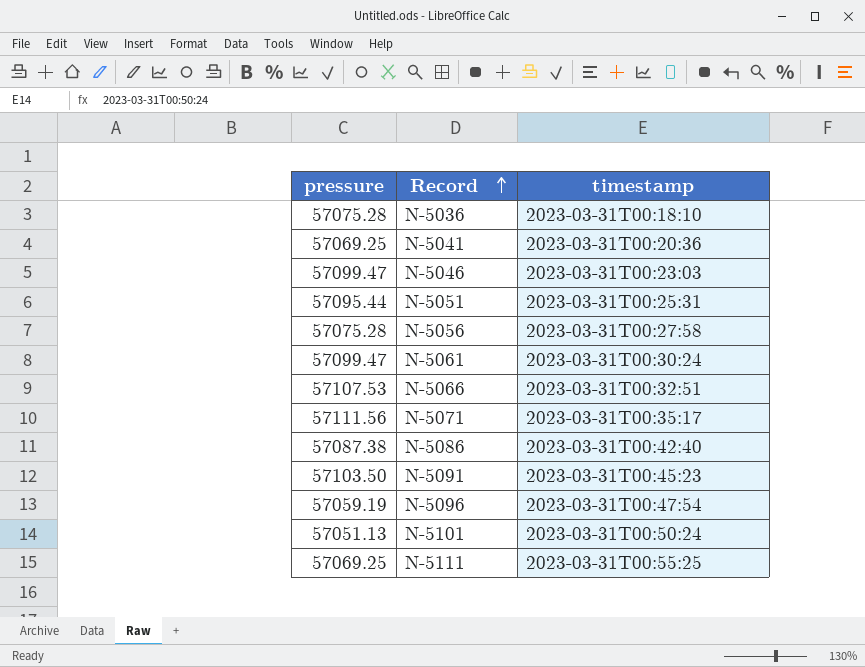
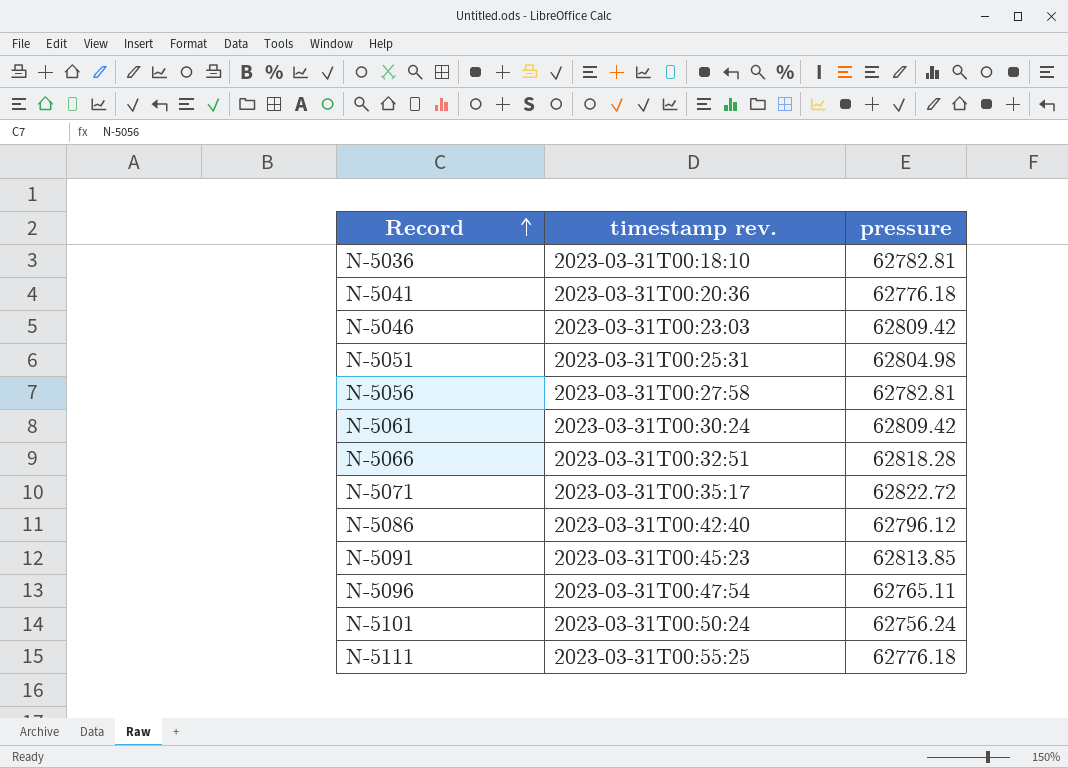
column name: timestamp -> timestamp rev.
column pressure | position: 1 -> 3
N-5036 | pressure: 57075.28 -> 62782.81
N-5041 | pressure: 57069.25 -> 62776.18
N-5046 | pressure: 57099.47 -> 62809.42
N-5051 | pressure: 57095.44 -> 62804.98
N-5056 | pressure: 57075.28 -> 62782.81
N-5061 | pressure: 57099.47 -> 62809.42
N-5066 | pressure: 57107.53 -> 62818.28
N-5071 | pressure: 57111.56 -> 62822.72
N-5086 | pressure: 57087.38 -> 62796.12
N-5091 | pressure: 57103.50 -> 62813.85
N-5096 | pressure: 57059.19 -> 62765.11
N-5101 | pressure: 57051.13 -> 62756.24
N-5111 | pressure: 57069.25 -> 62776.18

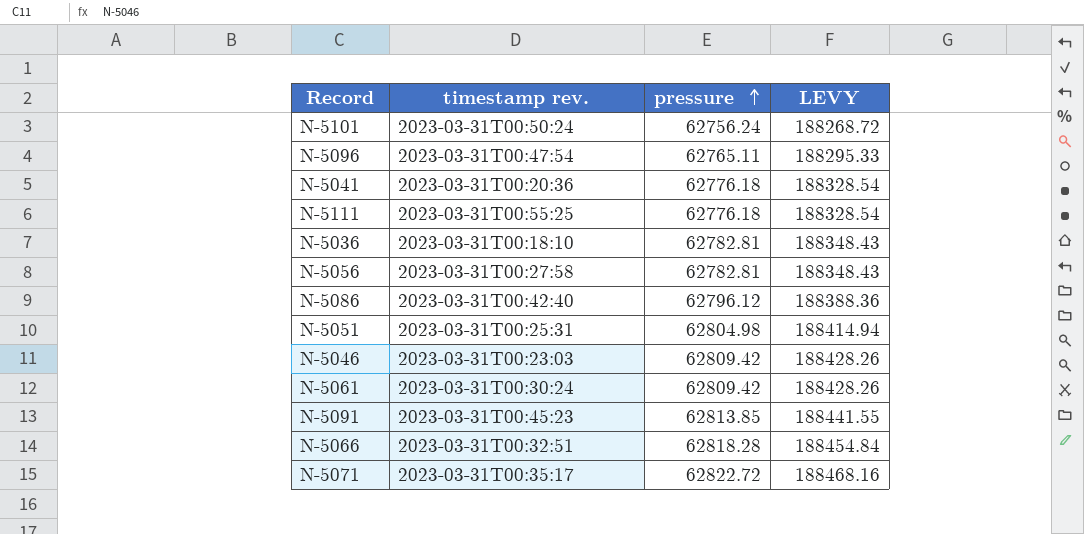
row order: Record ascending -> pressure ascending
column LEVY | formula: none -> [pressure] * 3

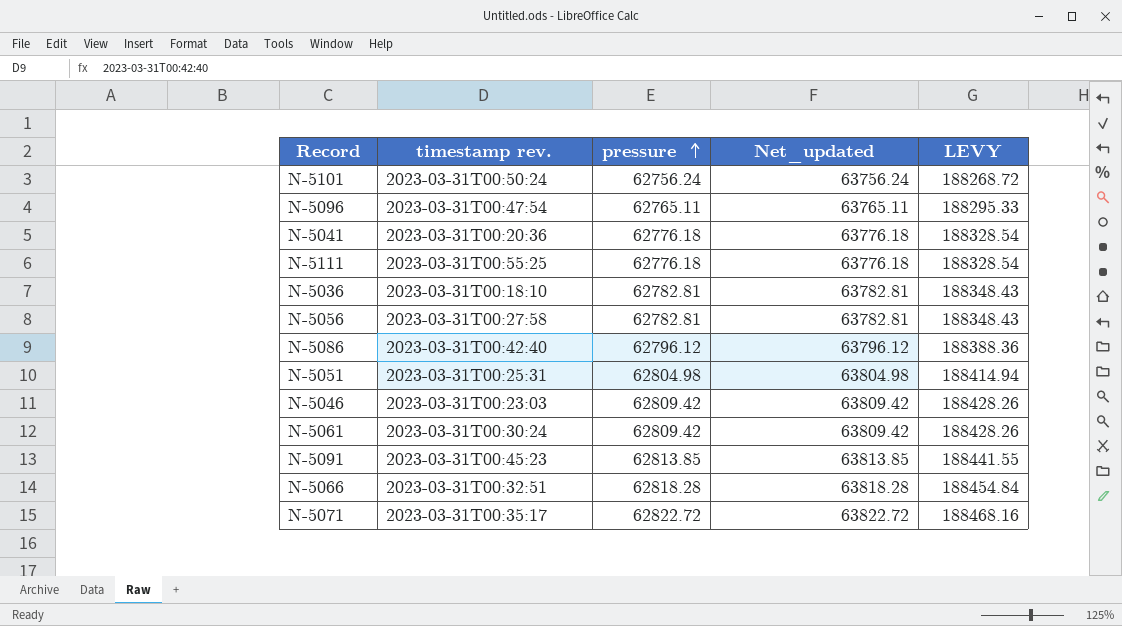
column Net_updated | formula: none -> [pressure] + 1000

